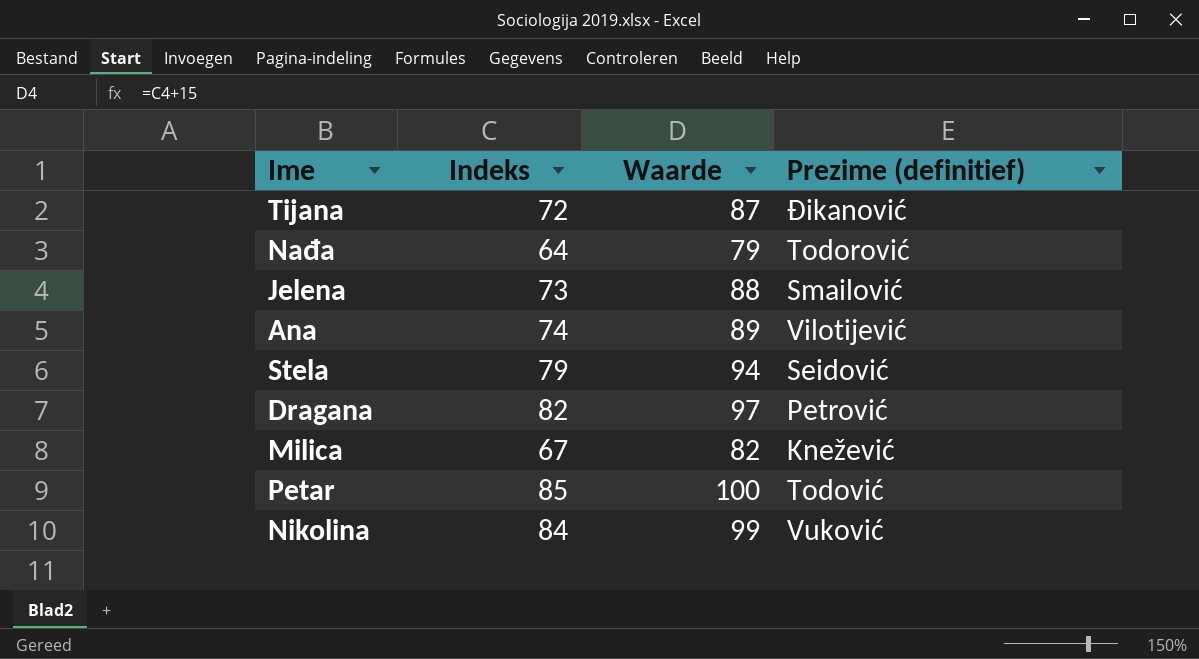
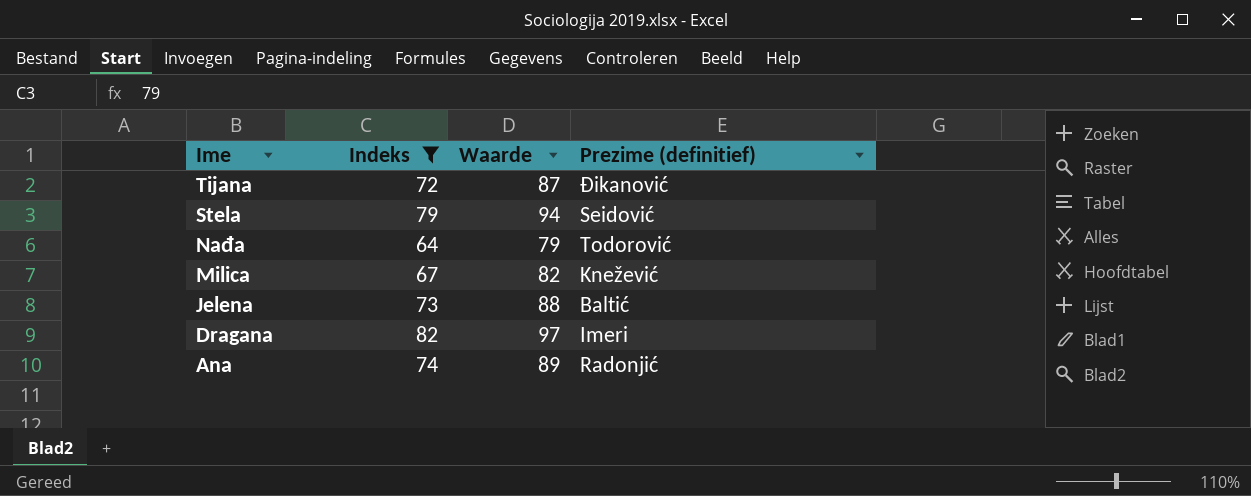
filter: none -> Indeks <= 82
row order: none -> Ime descending
Jelena | Prezime (definitief): Smailović -> Baltić
Dragana | Prezime (definitief): Petrović -> Imeri
Ana | Prezime (definitief): Vilotijević -> Radonjić

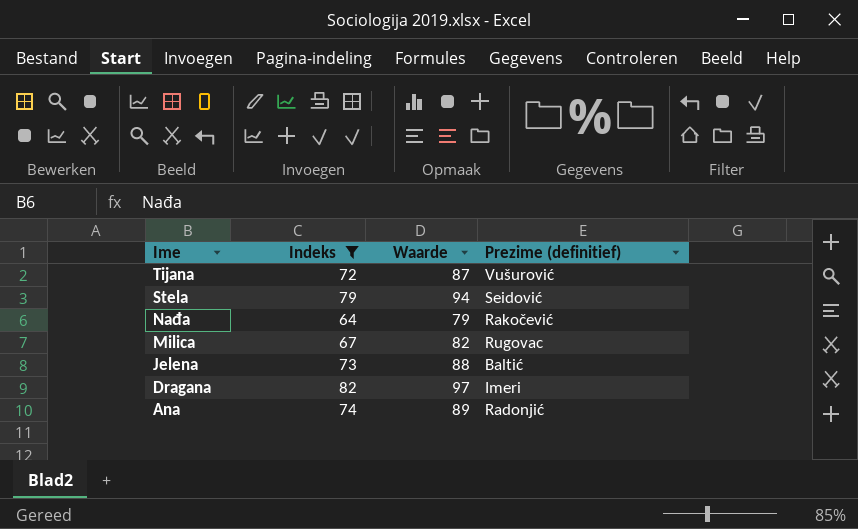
Tijana | Prezime (definitief): Đikanović -> Vušurović
Nađa | Prezime (definitief): Todorović -> Rakočević
Milica | Prezime (definitief): Knežević -> Rugovac

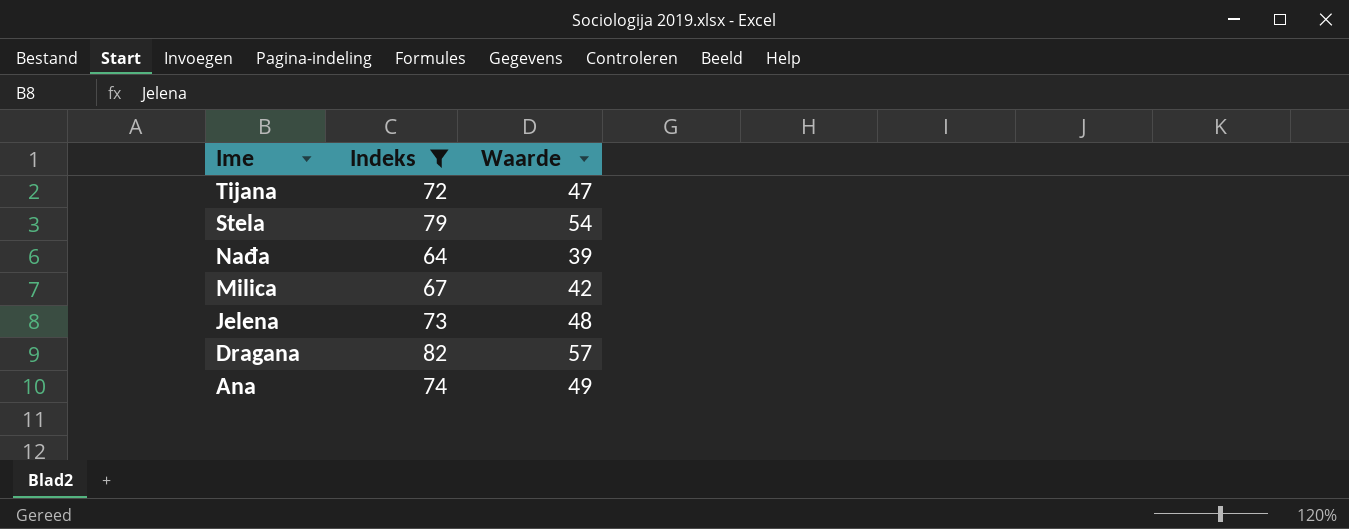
column Prezime (definitief) | position: 4 -> none
column Waarde | formula: [Indeks] + 15 -> [Indeks] - 25

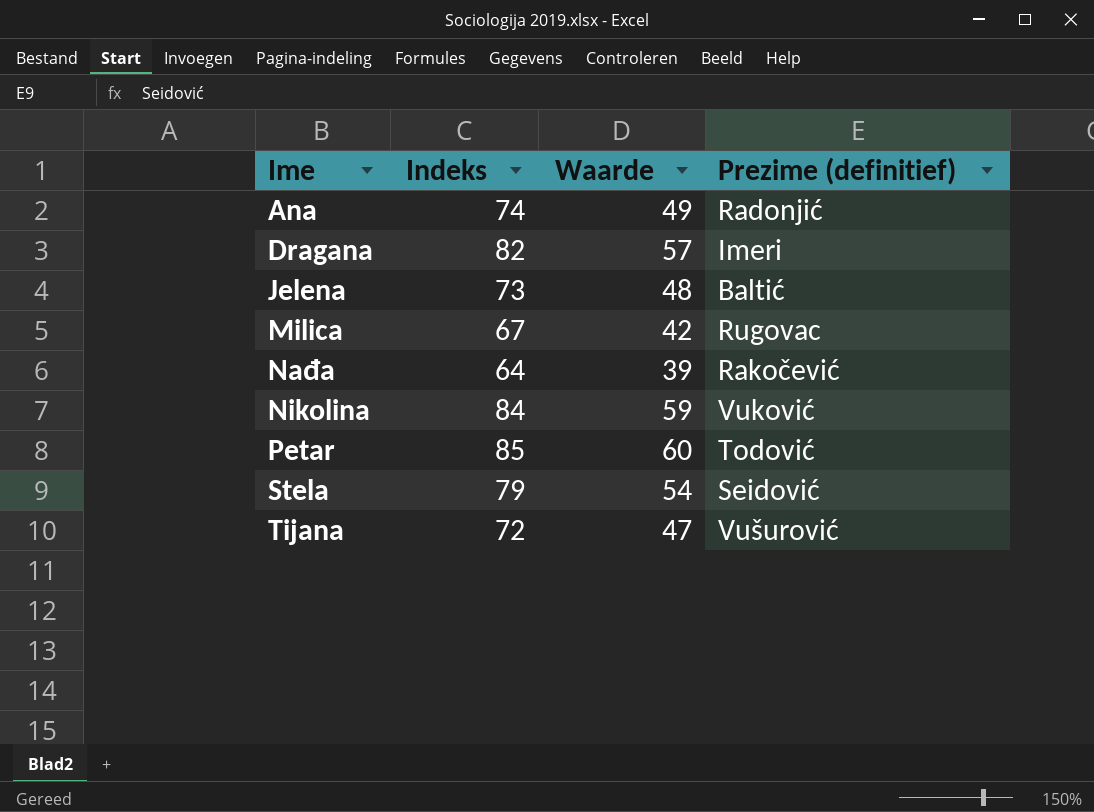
filter: Indeks <= 82 -> none
row order: Ime descending -> Ime ascending
column Prezime (definitief) | position: none -> 4

